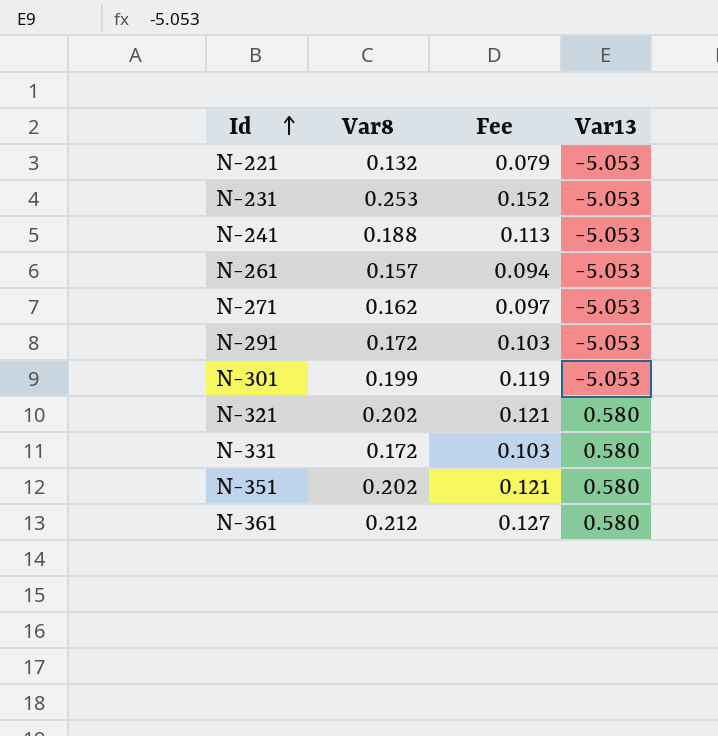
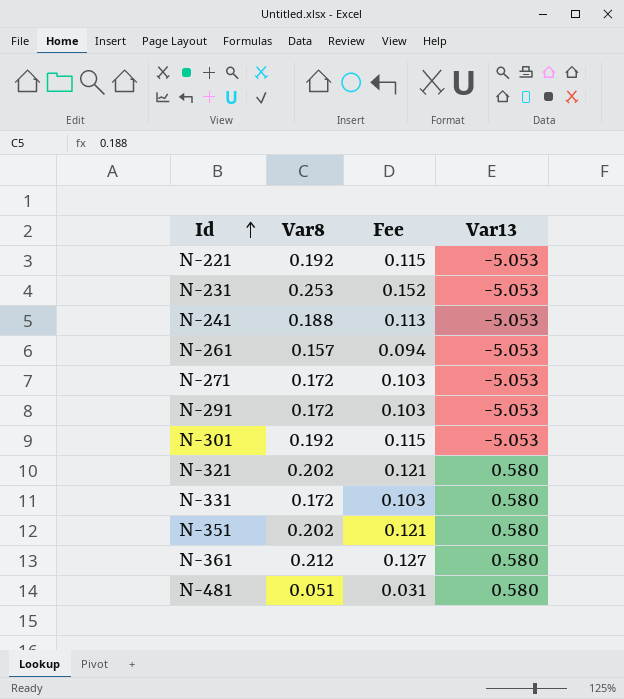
N-221 | Var8: 0.132 -> 0.192
N-221 | Fee: 0.079 -> 0.115
N-271 | Var8: 0.162 -> 0.172
N-271 | Fee: 0.097 -> 0.103
N-301 | Var8: 0.199 -> 0.192
N-301 | Fee: 0.119 -> 0.115
row N-481: none -> 0.051 | 0.031 | 0.580

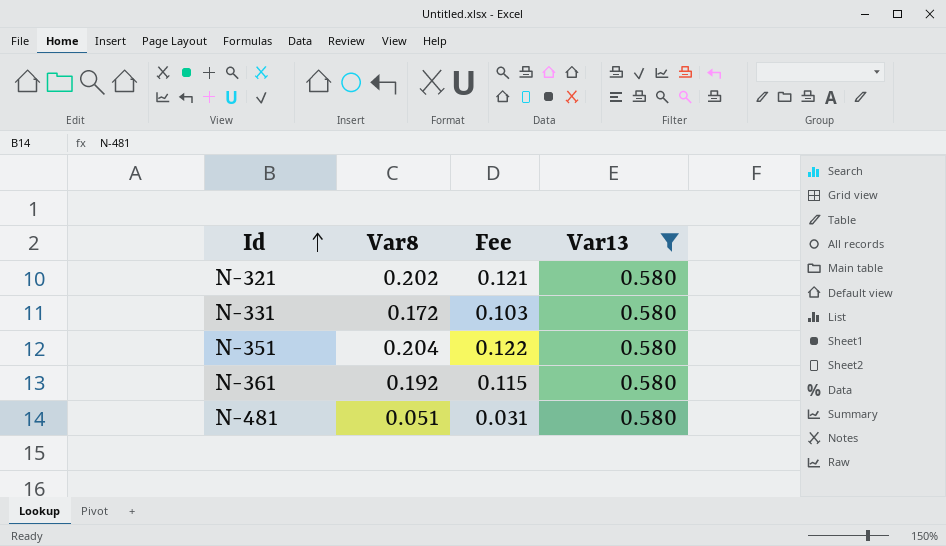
filter: none -> Var13 = 0.580
N-351 | Var8: 0.202 -> 0.204
N-351 | Fee: 0.121 -> 0.122
N-361 | Var8: 0.212 -> 0.192
N-361 | Fee: 0.127 -> 0.115

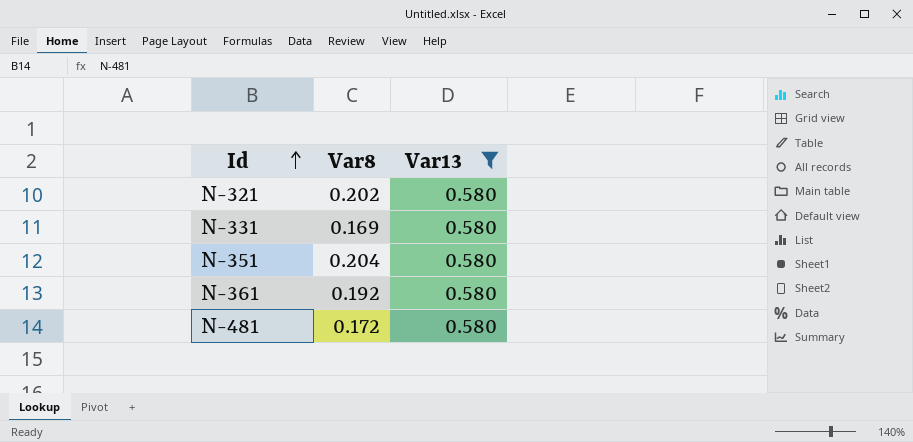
column Fee | formula: [Var8] * 0.6 -> none
N-331 | Var8: 0.172 -> 0.169
N-481 | Var8: 0.051 -> 0.172

